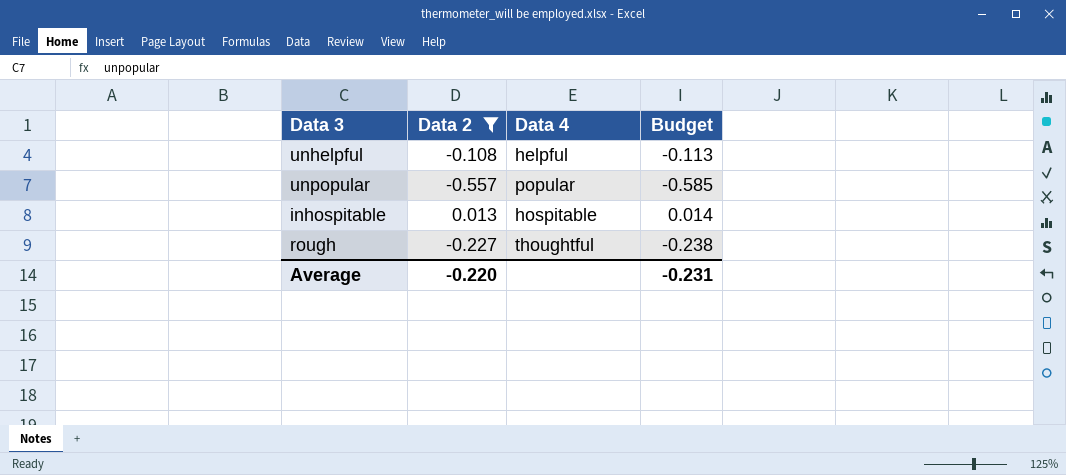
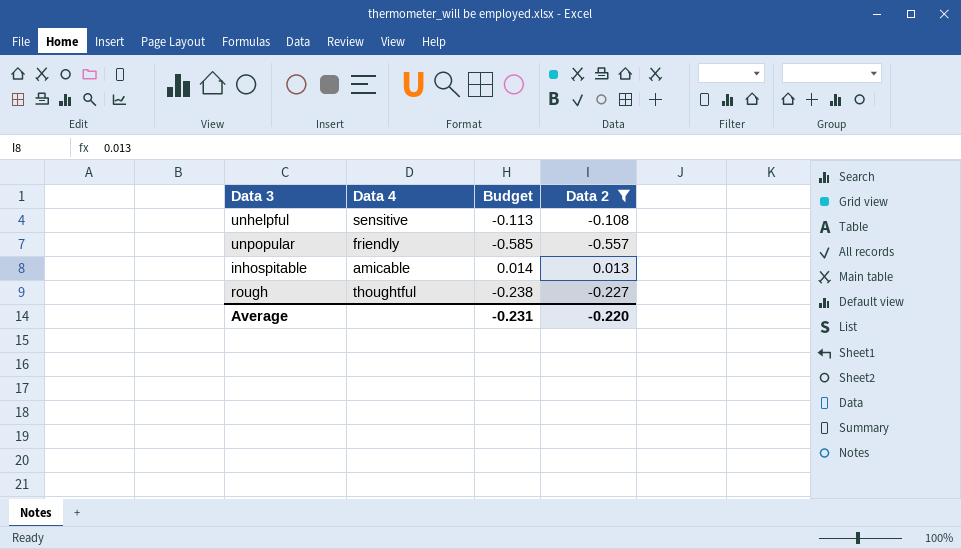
column Data 2 | position: 2 -> 4
unhelpful | Data 4: helpful -> sensitive
unpopular | Data 4: popular -> friendly
inhospitable | Data 4: hospitable -> amicable

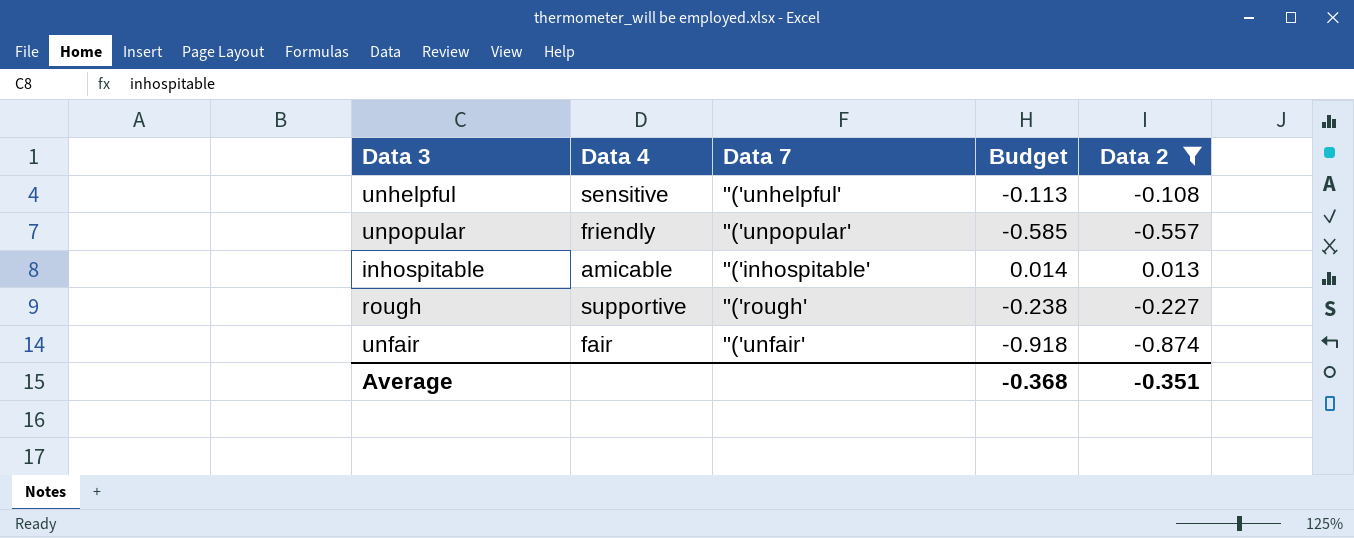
column Data 7 | position: none -> 3
rough | Data 4: thoughtful -> supportive
row unfair: none -> fair | "('unfair' | -0.918 | -0.874
Average | Budget: -0.231 -> -0.368
Average | Data 2: -0.220 -> -0.351

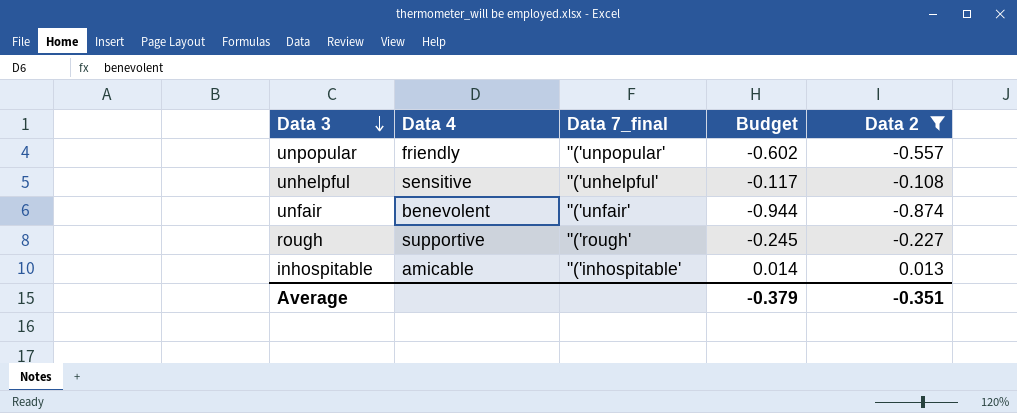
row order: none -> Data 3 descending
column name: Data 7 -> Data 7_final
column Budget | formula: [Data 2] * 1.05 -> [Data 2] * 1.08
unfair | Data 4: fair -> benevolent
Average | Budget: -0.368 -> -0.379

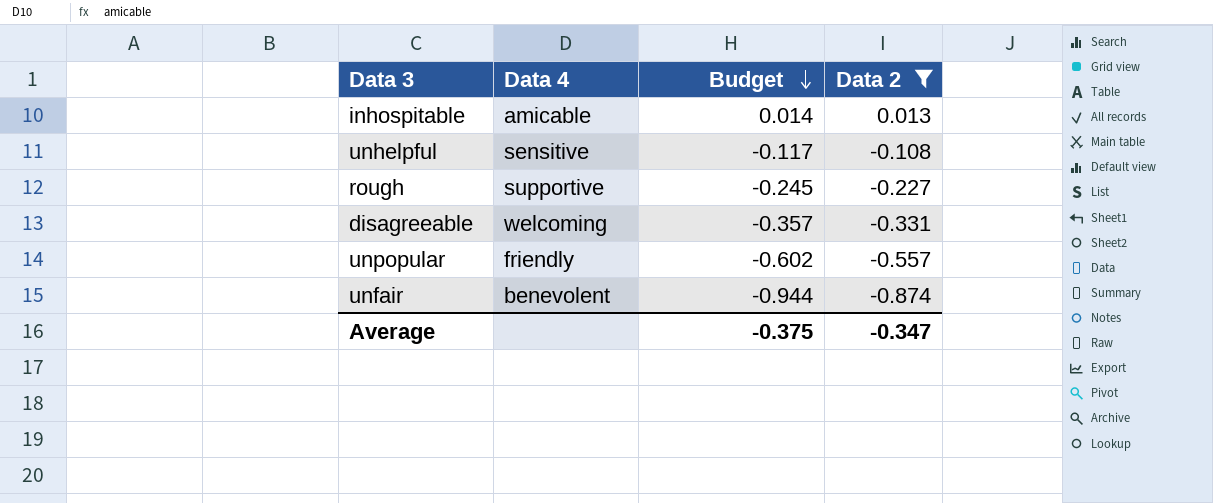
row order: Data 3 descending -> Budget descending
column Data 7_final | position: 3 -> none
row disagreeable: none -> welcoming | -0.357 | -0.331
Average | Budget: -0.379 -> -0.375
Average | Data 2: -0.351 -> -0.347

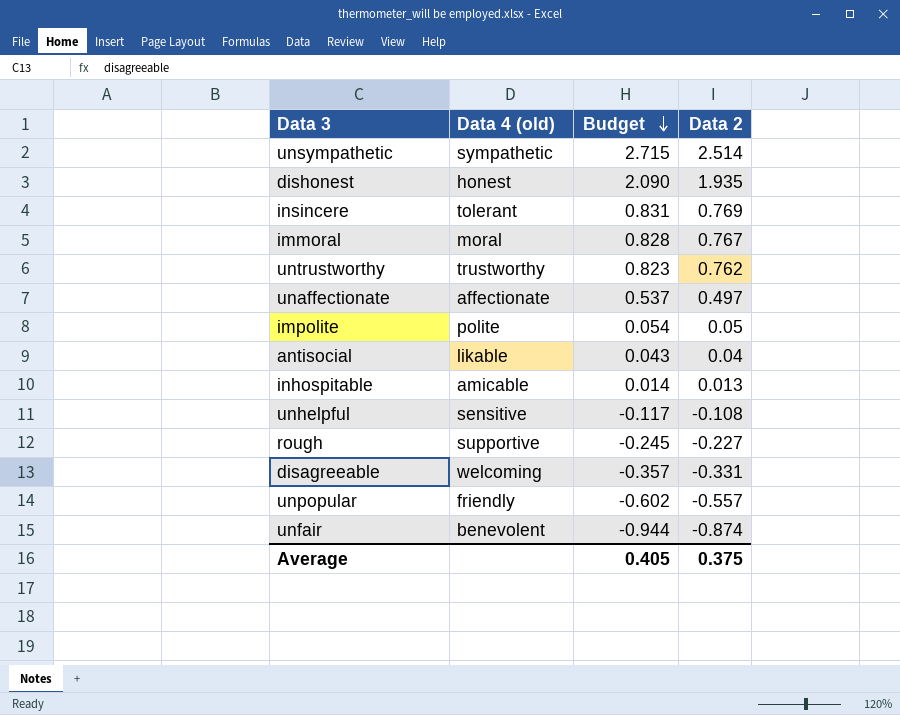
filter: Data 2 <= 0.013 -> none
column name: Data 4 -> Data 4 (old)
Average | Budget: -0.375 -> 0.405
Average | Data 2: -0.347 -> 0.375

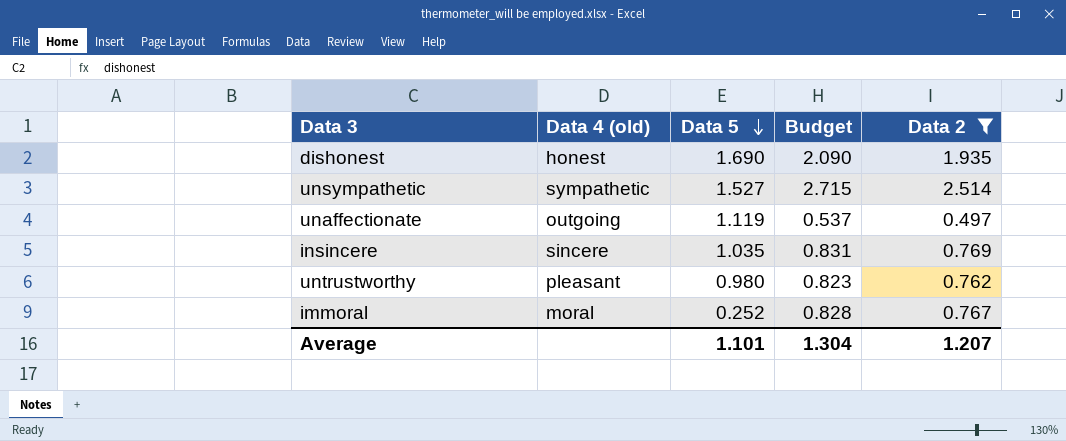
filter: none -> Data 2 >= 0.497
row order: Budget descending -> Data 5 descending
column Data 5 | position: none -> 3
unaffectionate | Data 4 (old): affectionate -> outgoing
insincere | Data 4 (old): tolerant -> sincere
untrustworthy | Data 4 (old): trustworthy -> pleasant
Average | Budget: 0.405 -> 1.304
Average | Data 2: 0.375 -> 1.207

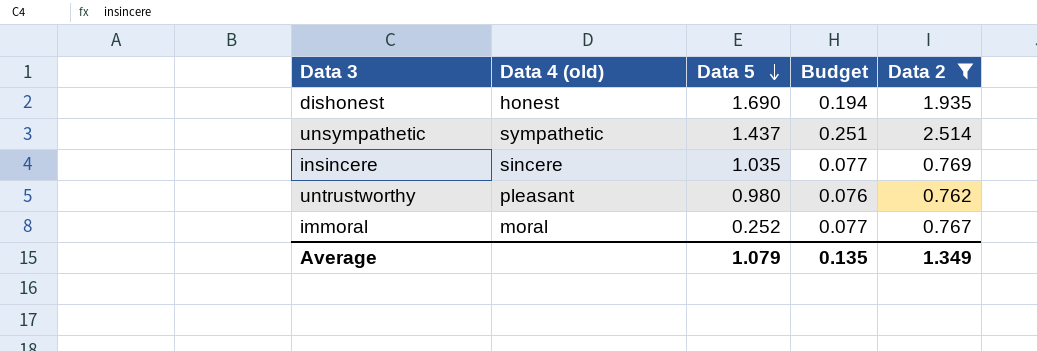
column Budget | formula: [Data 2] * 1.08 -> [Data 2] * 0.1
row unaffectionate: outgoing | 1.119 | 0.537 | 0.497 -> none
unsympathetic | Data 5: 1.527 -> 1.437
Average | Data 5: 1.101 -> 1.079
Average | Budget: 1.304 -> 0.135
Average | Data 2: 1.207 -> 1.349

